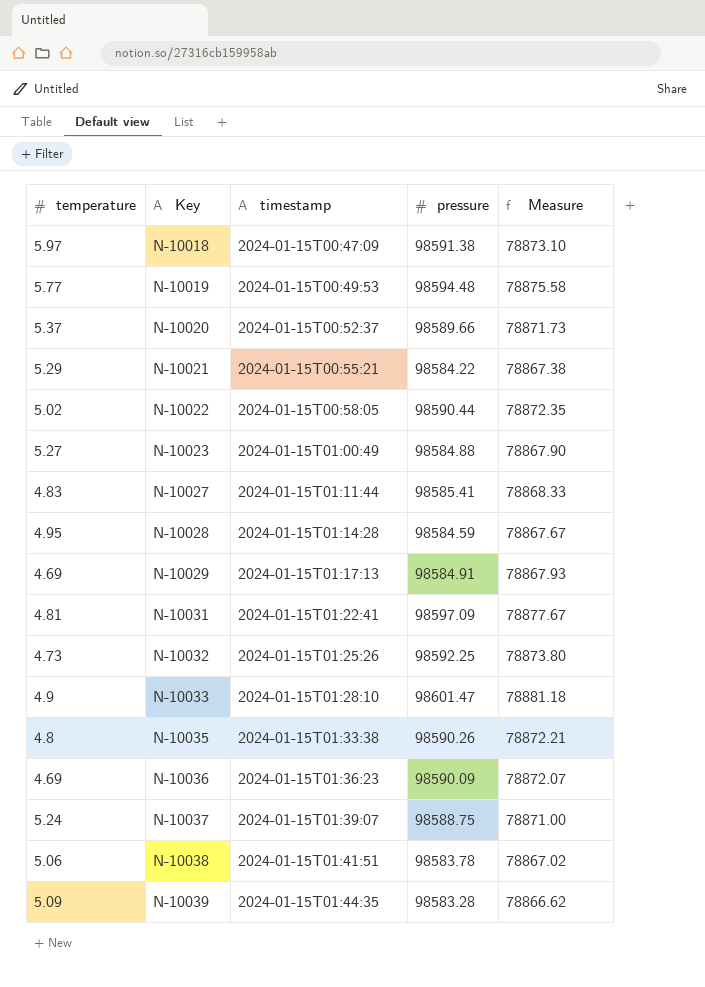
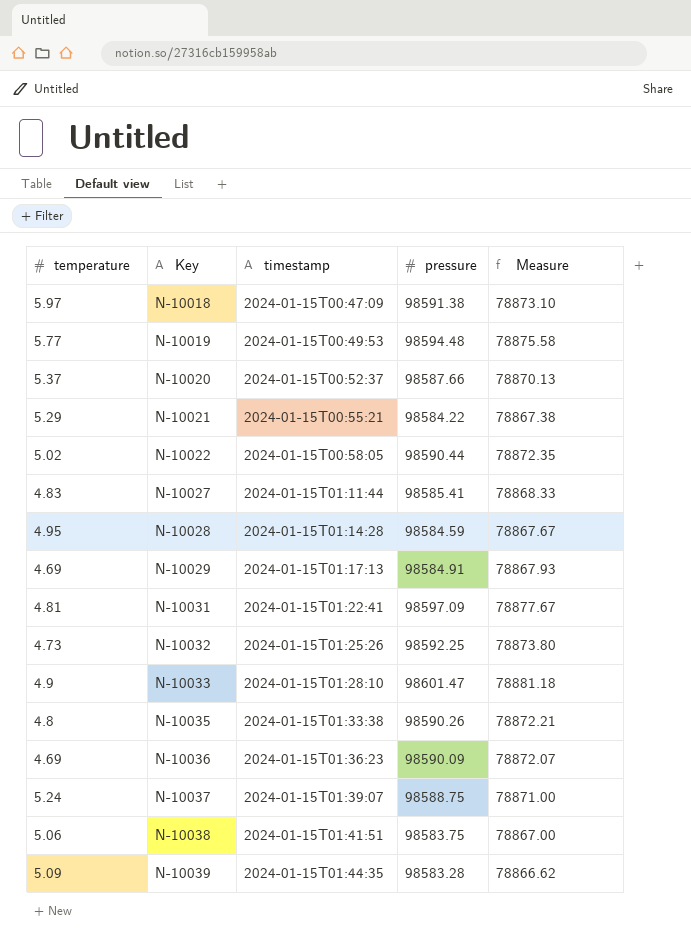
row N-10023: 5.27 | 2024-01-15T01:00:49 | 98584.88 | 78867.90 -> none
N-10020 | pressure: 98589.66 -> 98587.66
N-10020 | Measure: 78871.73 -> 78870.13
N-10038 | pressure: 98583.78 -> 98583.75
N-10038 | Measure: 78867.02 -> 78867.00

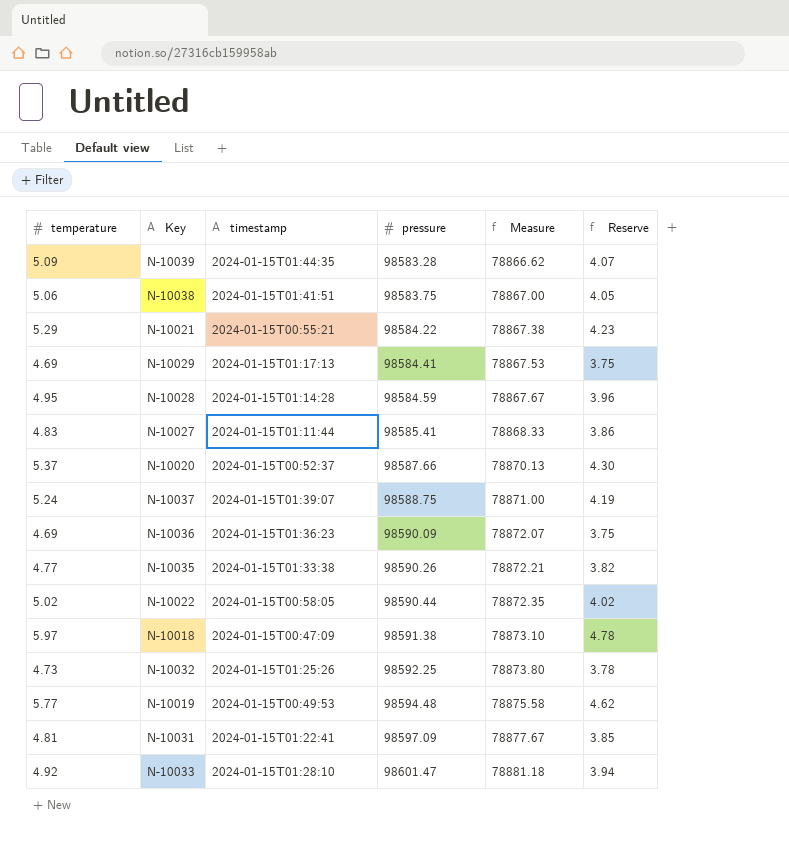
row order: Key ascending -> pressure ascending
column Reserve | formula: none -> [temperature] * 0.8
N-10029 | pressure: 98584.91 -> 98584.41
N-10029 | Measure: 78867.93 -> 78867.53
N-10035 | temperature: 4.8 -> 4.77
N-10033 | temperature: 4.9 -> 4.92

